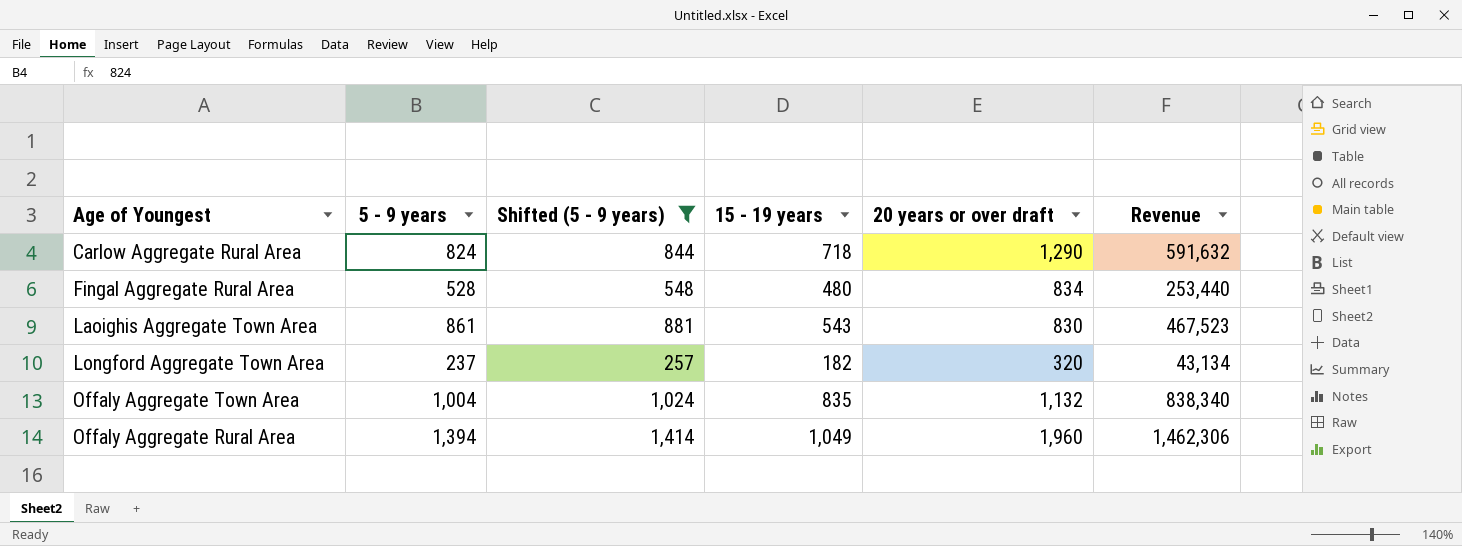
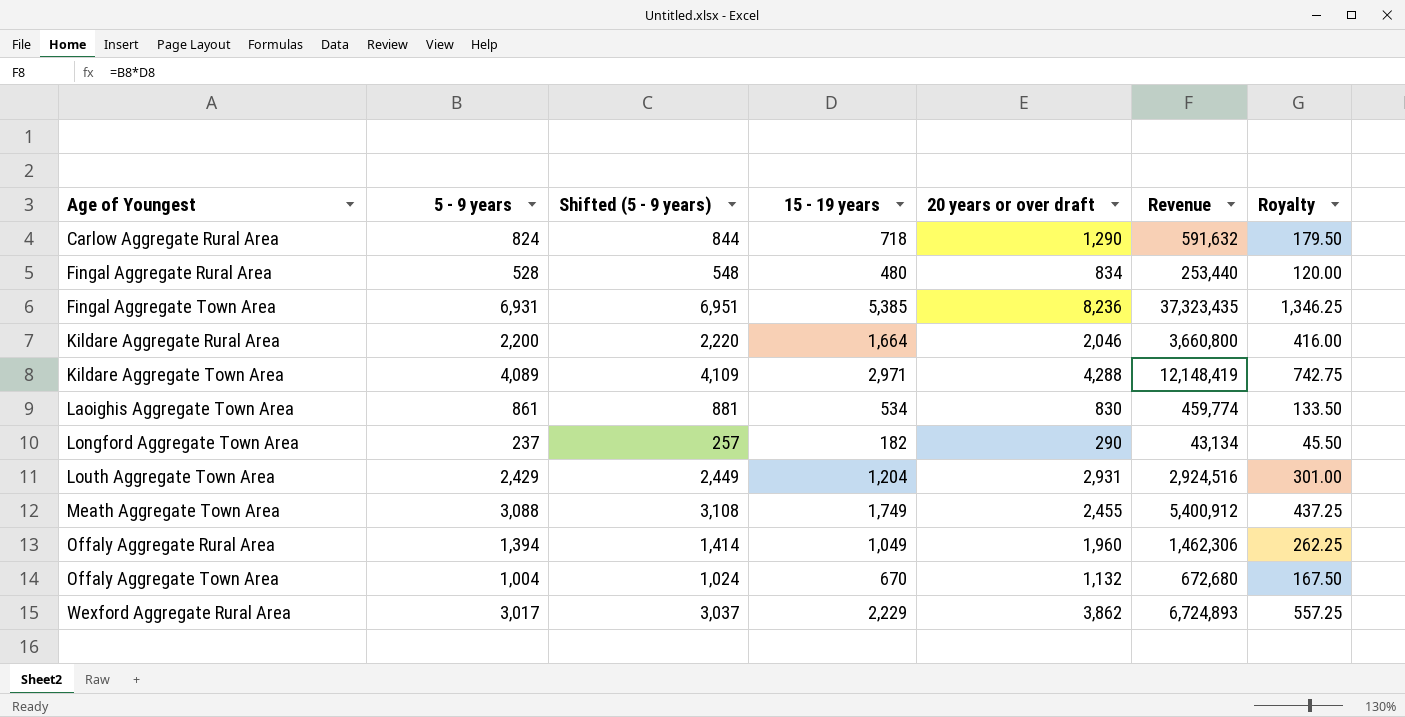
filter: Shifted (5 - 9 years) <= 1,414 -> none
row order: none -> Age of Youngest ascending
column Royalty | formula: none -> [15 - 19 years] * 0.25
Laoighis Aggregate Town Area | 15 - 19 years: 543 -> 534
Laoighis Aggregate Town Area | Revenue: 467,523 -> 459,774
Longford Aggregate Town Area | 20 years or over draft: 320 -> 290
Offaly Aggregate Town Area | 15 - 19 years: 835 -> 670
Offaly Aggregate Town Area | Revenue: 838,340 -> 672,680

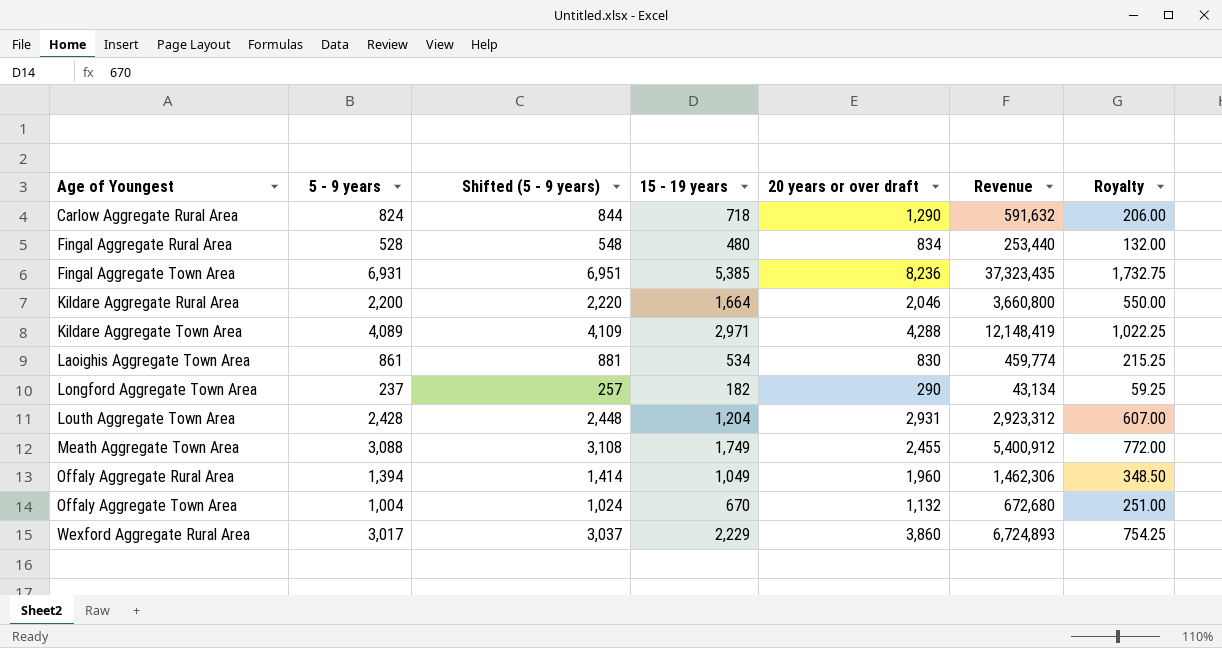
column Royalty | formula: [15 - 19 years] * 0.25 -> [5 - 9 years] * 0.25
Louth Aggregate Town Area | 5 - 9 years: 2,429 -> 2,428
Louth Aggregate Town Area | Shifted (5 - 9 years): 2,449 -> 2,448
Louth Aggregate Town Area | Revenue: 2,924,516 -> 2,923,312
Wexford Aggregate Rural Area | 20 years or over draft: 3,862 -> 3,860

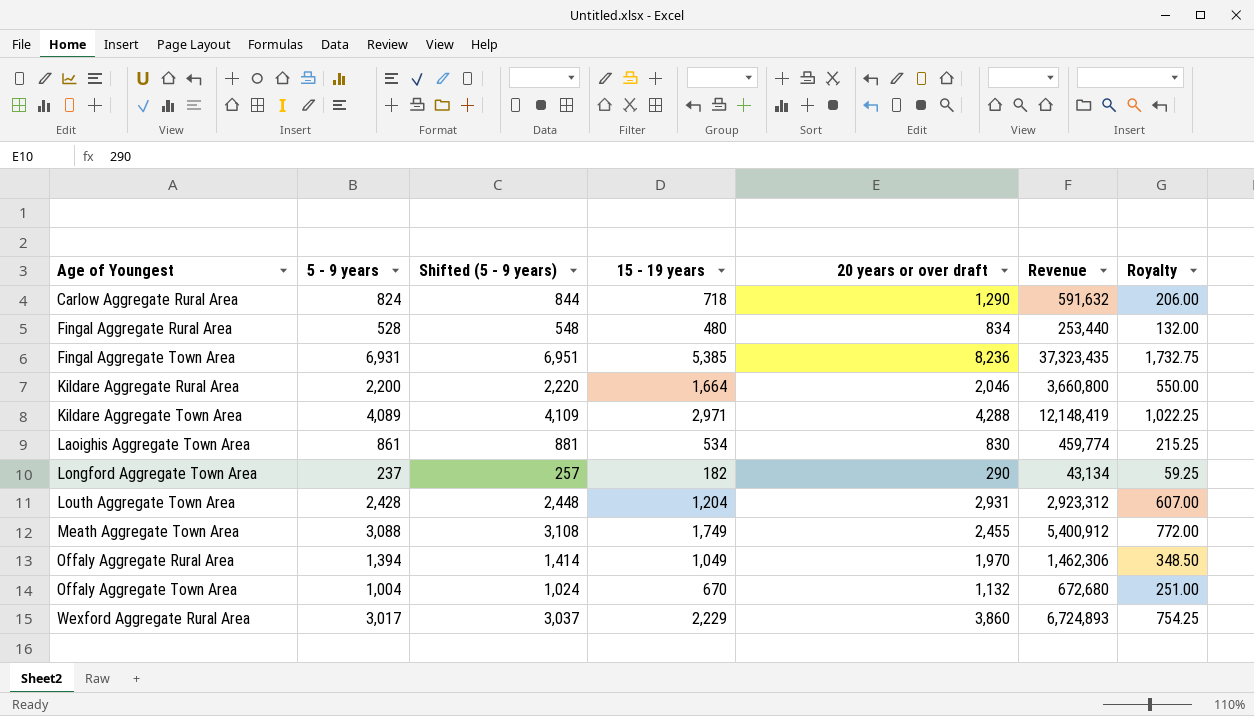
Offaly Aggregate Rural Area | 20 years or over draft: 1,960 -> 1,970

